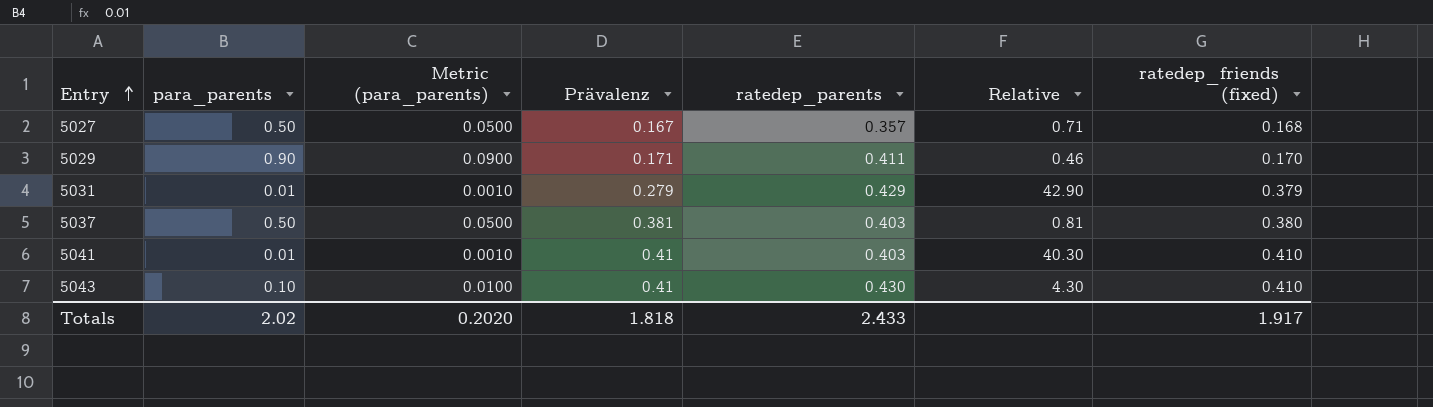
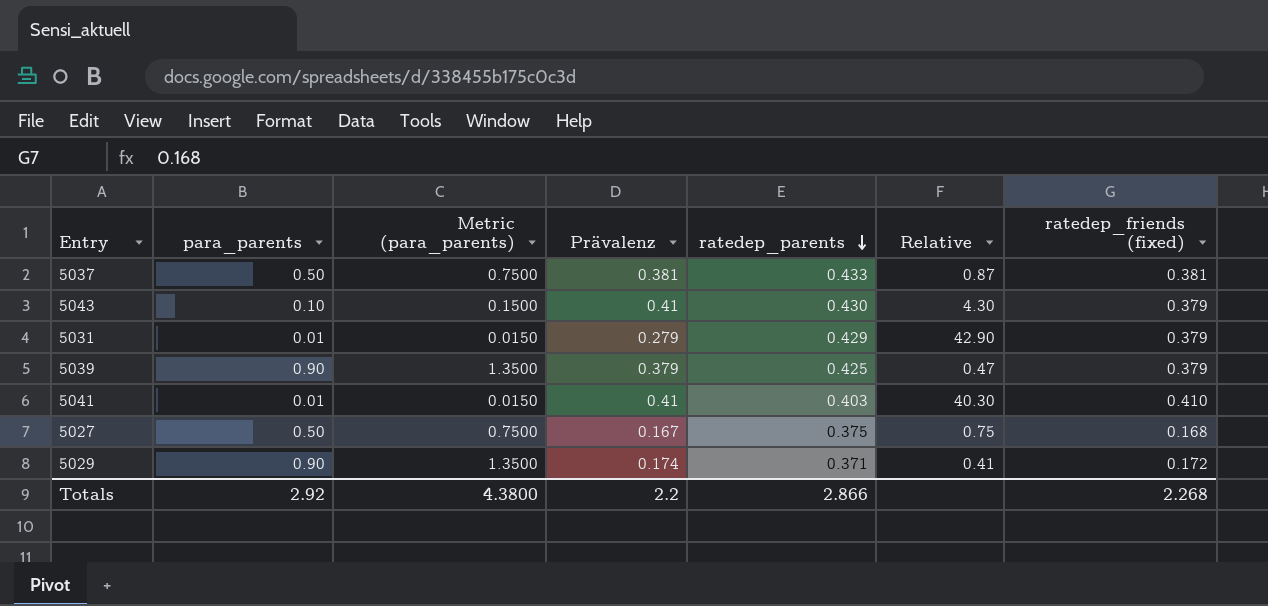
row order: Entry ascending -> ratedep_parents descending
column Metric (para_parents) | formula: [para_parents] * 0.1 -> [para_parents] * 1.5
5037 | ratedep_parents: 0.403 -> 0.433
5037 | Relative: 0.81 -> 0.87
5037 | ratedep_friends (fixed): 0.380 -> 0.381
5043 | ratedep_friends (fixed): 0.410 -> 0.379
row 5039: none -> 0.90 | 1.3500 | 0.379 | 0.425 | 0.47 | 0.379
5027 | ratedep_parents: 0.357 -> 0.375
5027 | Relative: 0.71 -> 0.75
5029 | Prävalenz: 0.171 -> 0.174
5029 | ratedep_parents: 0.411 -> 0.371
5029 | Relative: 0.46 -> 0.41
5029 | ratedep_friends (fixed): 0.170 -> 0.172
Totals | para_parents: 2.02 -> 2.92
Totals | Metric (para_parents): 0.2020 -> 4.3800
Totals | Prävalenz: 1.818 -> 2.2
Totals | ratedep_parents: 2.433 -> 2.866
Totals | ratedep_friends (fixed): 1.917 -> 2.268

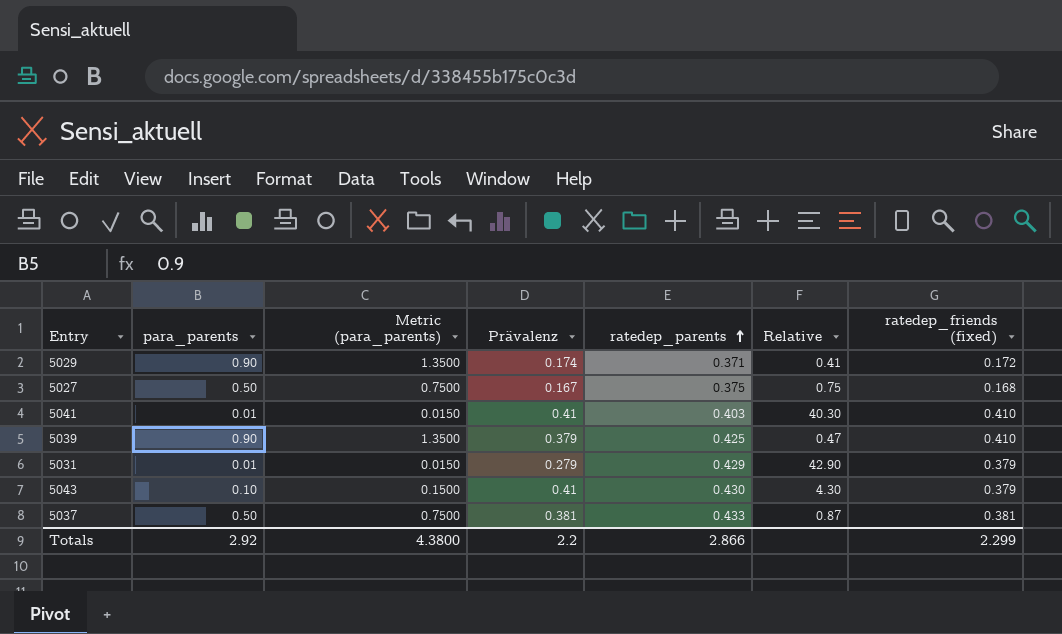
row order: ratedep_parents descending -> ratedep_parents ascending
5039 | ratedep_friends (fixed): 0.379 -> 0.410
Totals | ratedep_friends (fixed): 2.268 -> 2.299

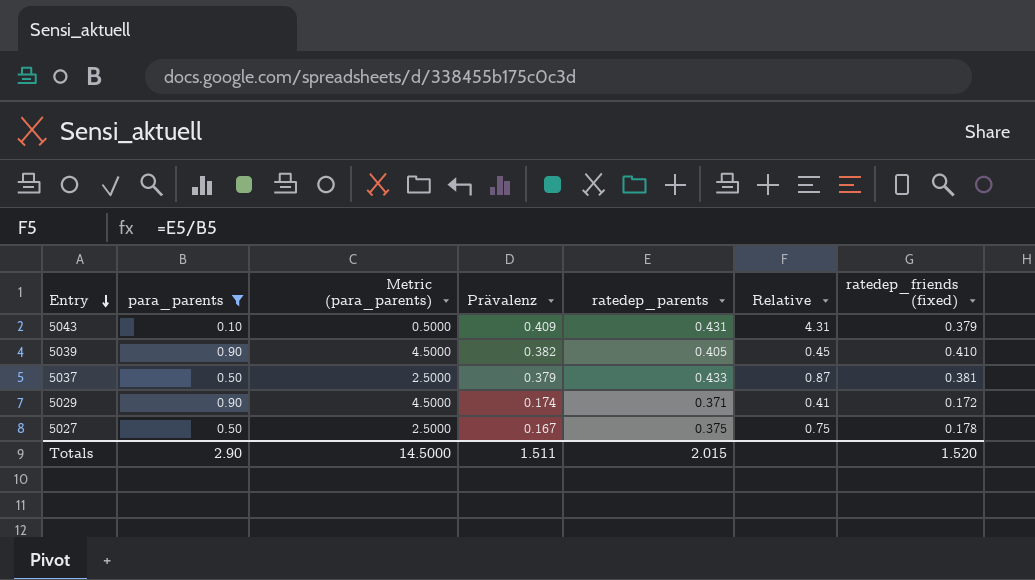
filter: none -> para_parents != 0.01
row order: ratedep_parents ascending -> Entry descending
column Metric (para_parents) | formula: [para_parents] * 1.5 -> [para_parents] * 5
5043 | Prävalenz: 0.41 -> 0.409
5043 | ratedep_parents: 0.430 -> 0.431
5043 | Relative: 4.30 -> 4.31
5039 | Prävalenz: 0.379 -> 0.382
5039 | ratedep_parents: 0.425 -> 0.405
5039 | Relative: 0.47 -> 0.45
5037 | Prävalenz: 0.381 -> 0.379
5027 | ratedep_friends (fixed): 0.168 -> 0.178
Totals | para_parents: 2.92 -> 2.90
Totals | Metric (para_parents): 4.3800 -> 14.5000
Totals | Prävalenz: 2.2 -> 1.511
Totals | ratedep_parents: 2.866 -> 2.015
Totals | ratedep_friends (fixed): 2.299 -> 1.520

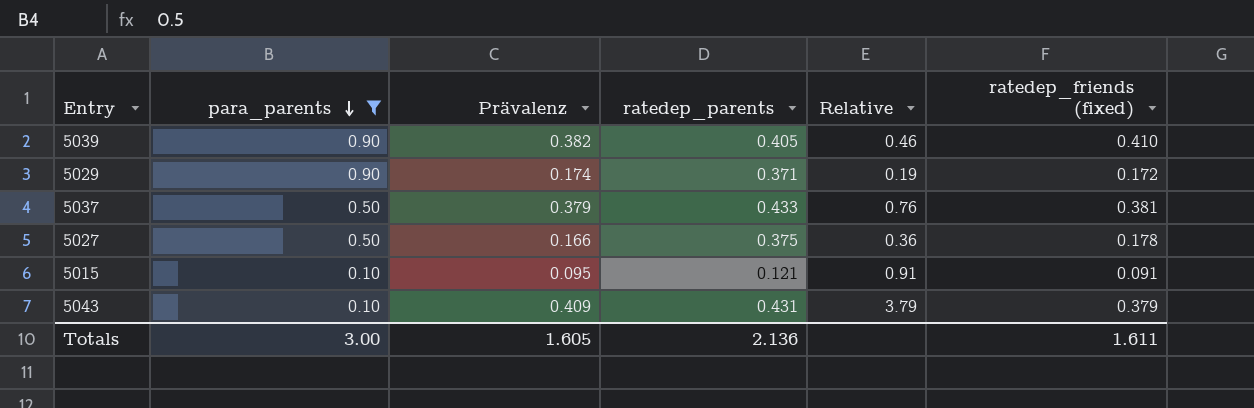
row order: Entry descending -> para_parents descending
column Metric (para_parents) | formula: [para_parents] * 5 -> none
column Relative | formula: [ratedep_parents] / [para_parents] -> [ratedep_friends (fixed)] / [para_parents]
5027 | Prävalenz: 0.167 -> 0.166
row 5015: none -> 0.10 | 0.095 | 0.121 | 0.91 | 0.091
Totals | para_parents: 2.90 -> 3.00
Totals | Prävalenz: 1.511 -> 1.605
Totals | ratedep_parents: 2.015 -> 2.136
Totals | ratedep_friends (fixed): 1.520 -> 1.611

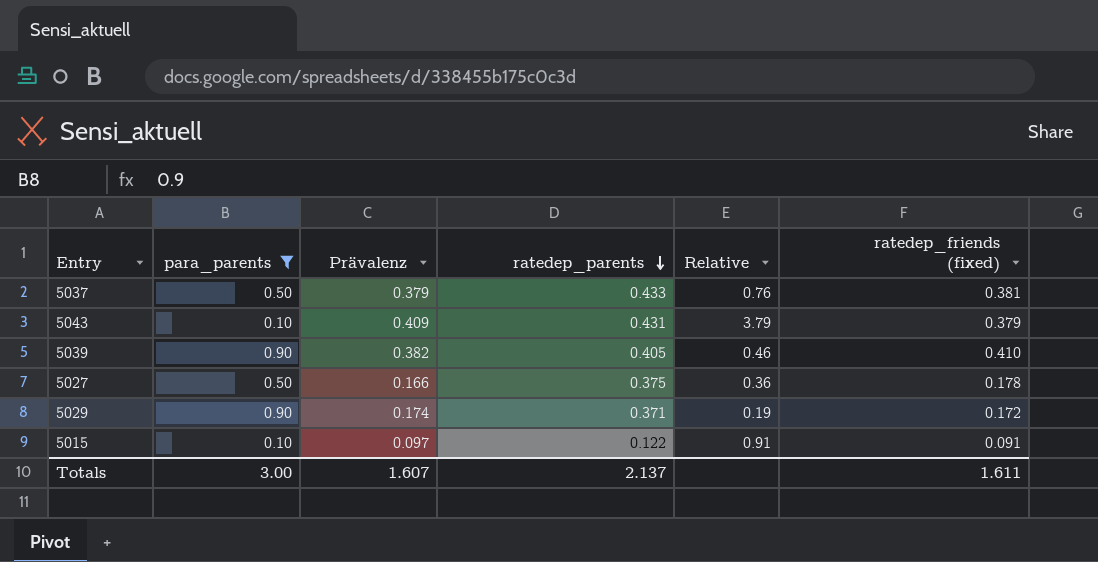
row order: para_parents descending -> ratedep_parents descending
5015 | Prävalenz: 0.095 -> 0.097
5015 | ratedep_parents: 0.121 -> 0.122
Totals | Prävalenz: 1.605 -> 1.607
Totals | ratedep_parents: 2.136 -> 2.137

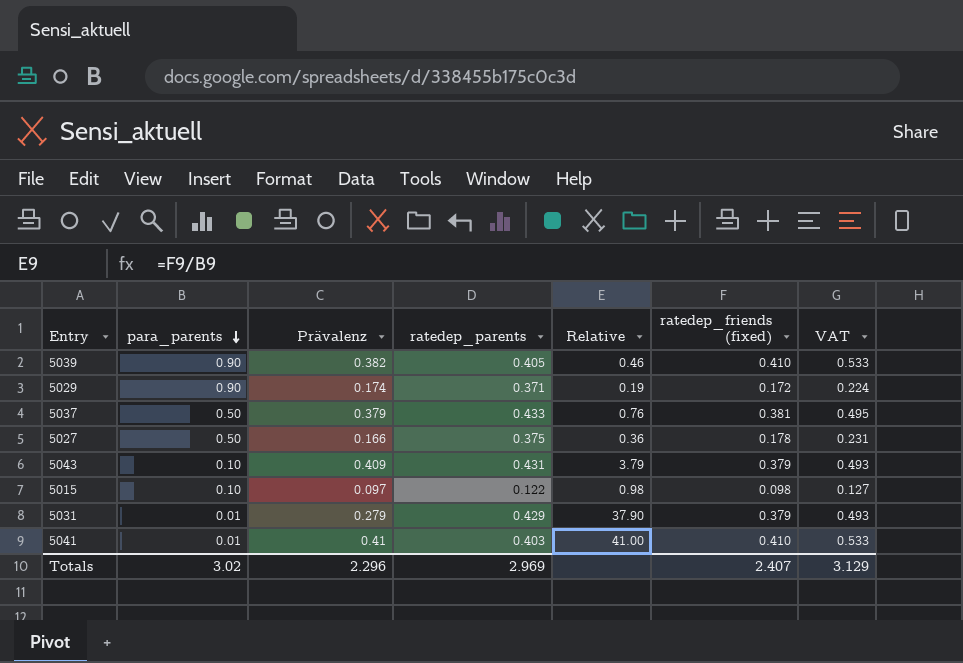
filter: para_parents != 0.01 -> none
row order: ratedep_parents descending -> para_parents descending
column VAT | formula: none -> [ratedep_friends (fixed)] * 1.3
5015 | Relative: 0.91 -> 0.98
5015 | ratedep_friends (fixed): 0.091 -> 0.098
Totals | para_parents: 3.00 -> 3.02
Totals | Prävalenz: 1.607 -> 2.296
Totals | ratedep_parents: 2.137 -> 2.969
Totals | ratedep_friends (fixed): 1.611 -> 2.407

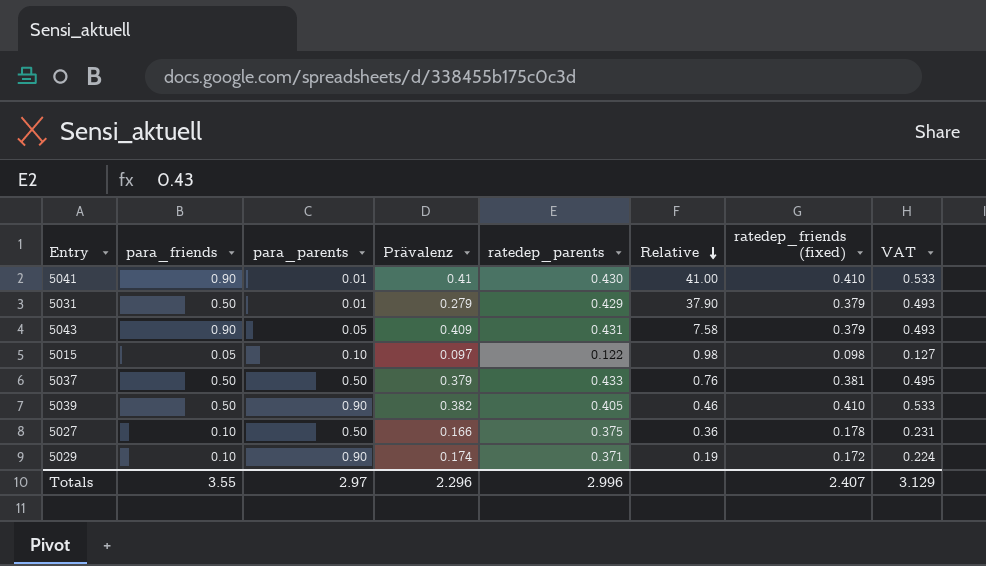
row order: para_parents descending -> Relative descending
column para_friends | position: none -> 2
5041 | ratedep_parents: 0.403 -> 0.430
5043 | para_parents: 0.10 -> 0.05
5043 | Relative: 3.79 -> 7.58
Totals | para_parents: 3.02 -> 2.97
Totals | ratedep_parents: 2.969 -> 2.996

